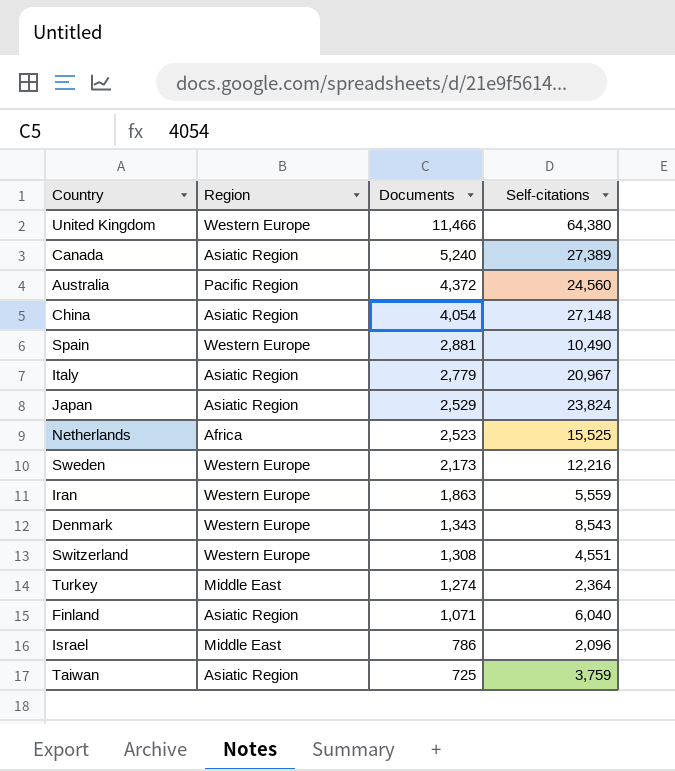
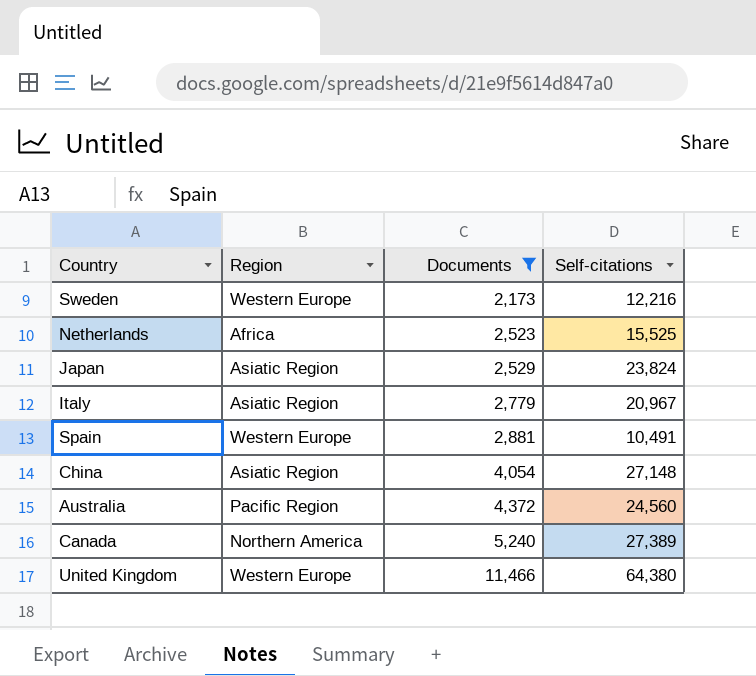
filter: none -> Documents >= 2,173
row order: Documents descending -> Documents ascending
Spain | Self-citations: 10,490 -> 10,491
Canada | Region: Asiatic Region -> Northern America

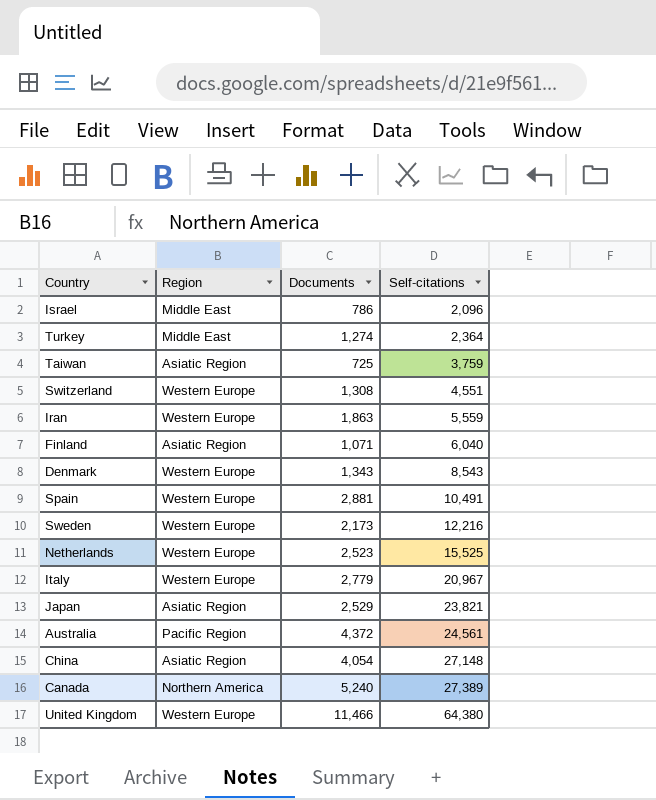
filter: Documents >= 2,173 -> none
row order: Documents ascending -> Self-citations ascending
Netherlands | Region: Africa -> Western Europe
Italy | Region: Asiatic Region -> Western Europe
Japan | Self-citations: 23,824 -> 23,821
Australia | Self-citations: 24,560 -> 24,561

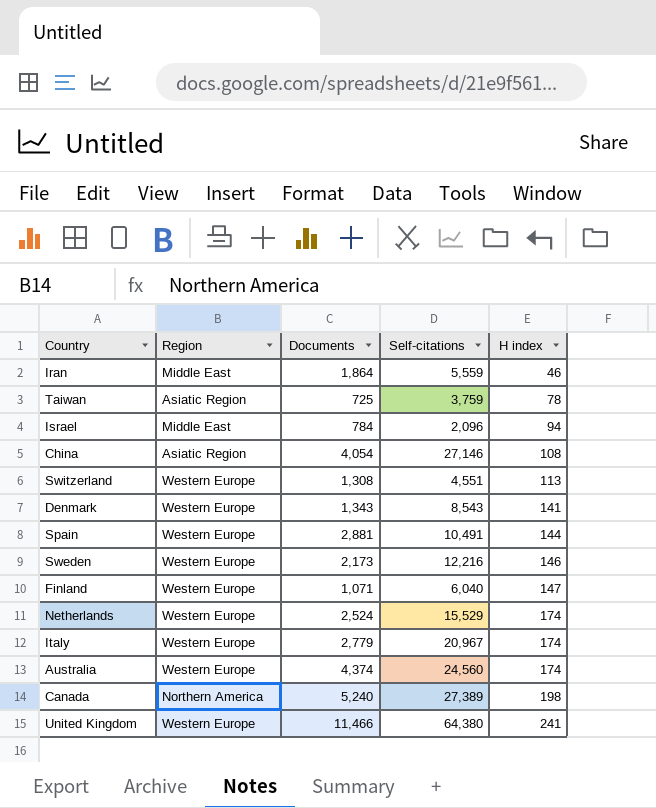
row order: Self-citations ascending -> H index ascending
column H index | position: none -> 5
row Turkey: Middle East | 1,274 | 2,364 -> none
row Japan: Asiatic Region | 2,529 | 23,821 -> none
Iran | Region: Western Europe -> Middle East
Iran | Documents: 1,863 -> 1,864
Israel | Documents: 786 -> 784
China | Self-citations: 27,148 -> 27,146
Finland | Region: Asiatic Region -> Western Europe
Netherlands | Documents: 2,523 -> 2,524
Netherlands | Self-citations: 15,525 -> 15,529
Australia | Region: Pacific Region -> Western Europe
Australia | Documents: 4,372 -> 4,374
Australia | Self-citations: 24,561 -> 24,560

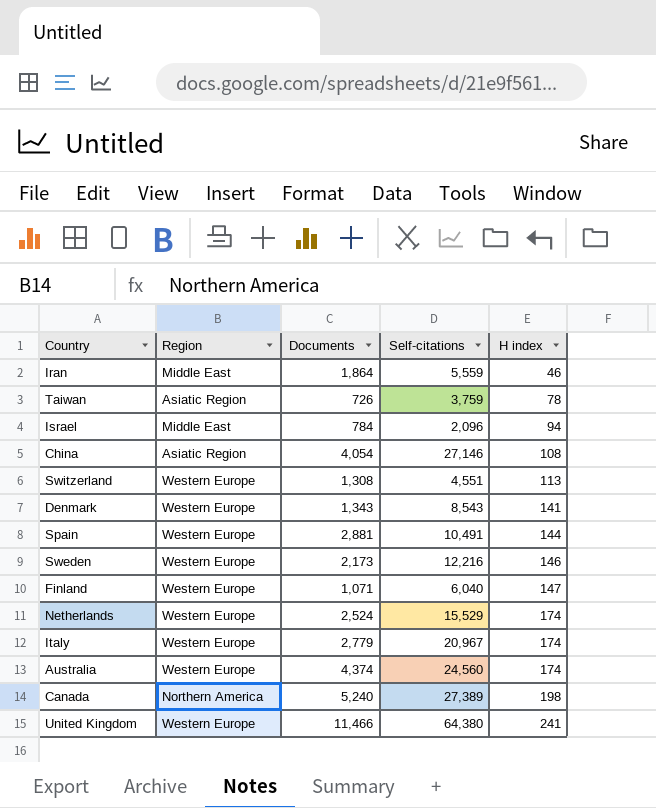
Taiwan | Documents: 725 -> 726

